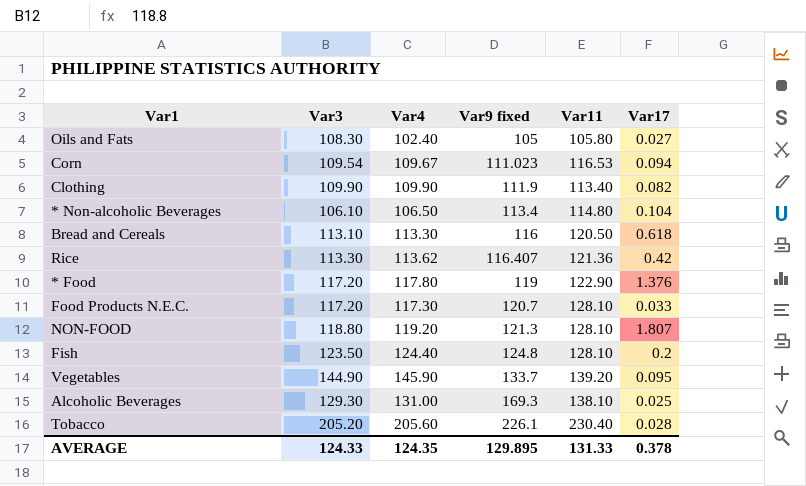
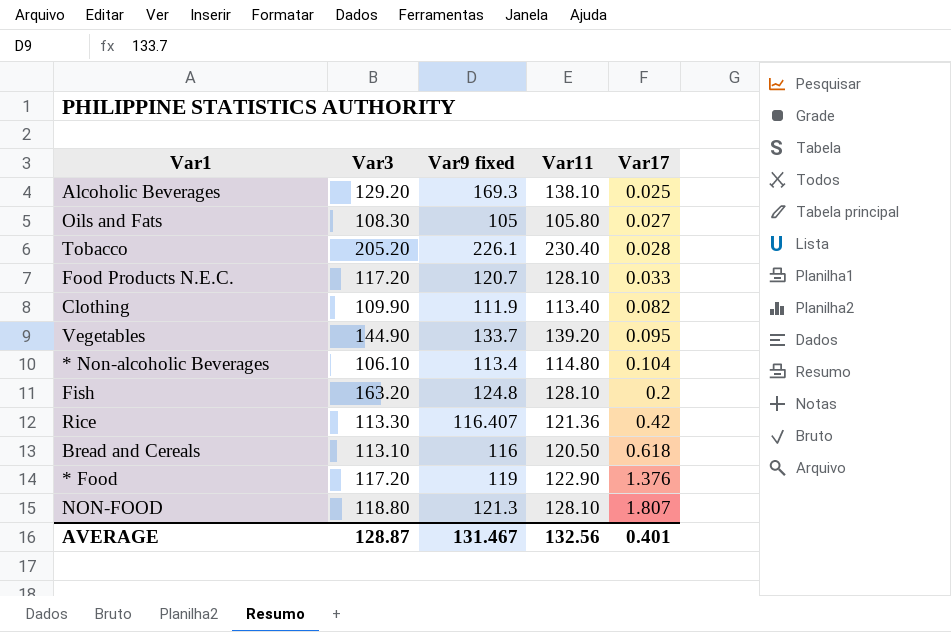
row order: Var9 fixed ascending -> Var17 ascending
column Var4 | position: 3 -> none
row Corn: 109.54 | 109.67 | 111.023 | 116.53 | 0.094 -> none
Alcoholic Beverages | Var3: 129.30 -> 129.20
Fish | Var3: 123.50 -> 163.20
AVERAGE | Var3: 124.33 -> 128.87
AVERAGE | Var9 fixed: 129.895 -> 131.467
AVERAGE | Var11: 131.33 -> 132.56
AVERAGE | Var17: 0.378 -> 0.401

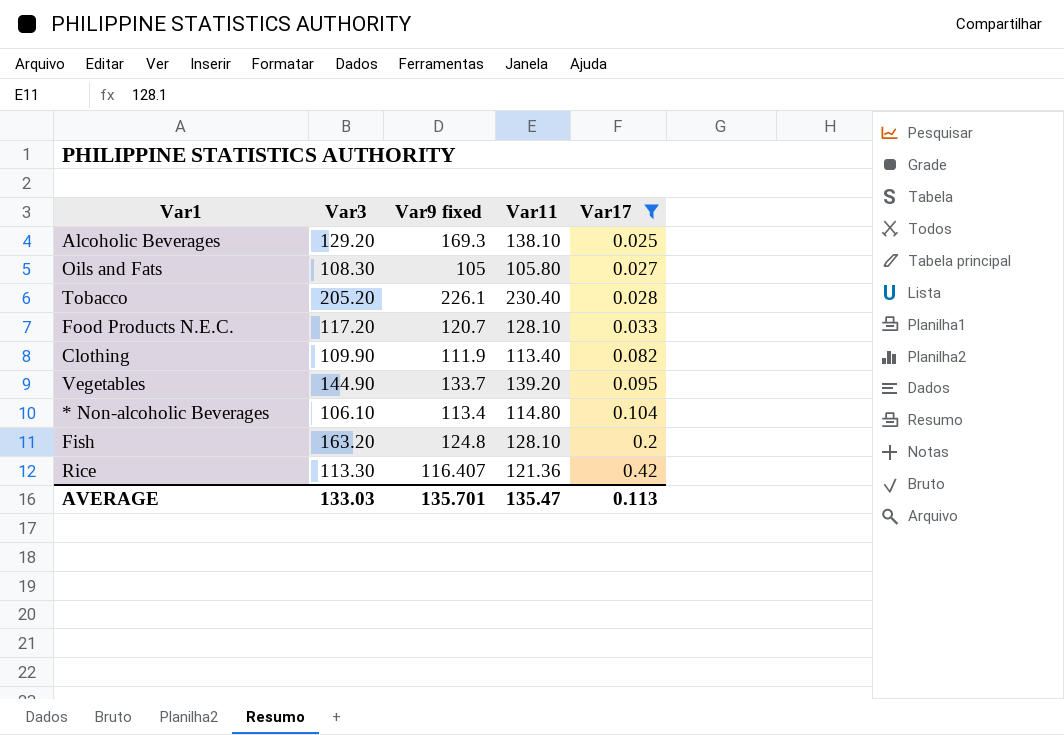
filter: none -> Var17 <= 0.42
AVERAGE | Var3: 128.87 -> 133.03
AVERAGE | Var9 fixed: 131.467 -> 135.701
AVERAGE | Var11: 132.56 -> 135.47
AVERAGE | Var17: 0.401 -> 0.113

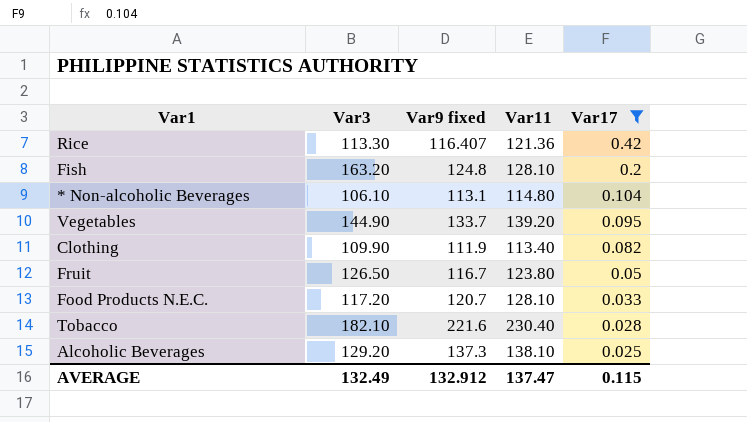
row order: Var17 ascending -> Var17 descending
row Oils and Fats: 108.30 | 105 | 105.80 | 0.027 -> none
* Non-alcoholic Beverages | Var9 fixed: 113.4 -> 113.1
row Fruit: none -> 126.50 | 116.7 | 123.80 | 0.05
Tobacco | Var3: 205.20 -> 182.10
Tobacco | Var9 fixed: 226.1 -> 221.6
Alcoholic Beverages | Var9 fixed: 169.3 -> 137.3
AVERAGE | Var3: 133.03 -> 132.49
AVERAGE | Var9 fixed: 135.701 -> 132.912
AVERAGE | Var11: 135.47 -> 137.47
AVERAGE | Var17: 0.113 -> 0.115

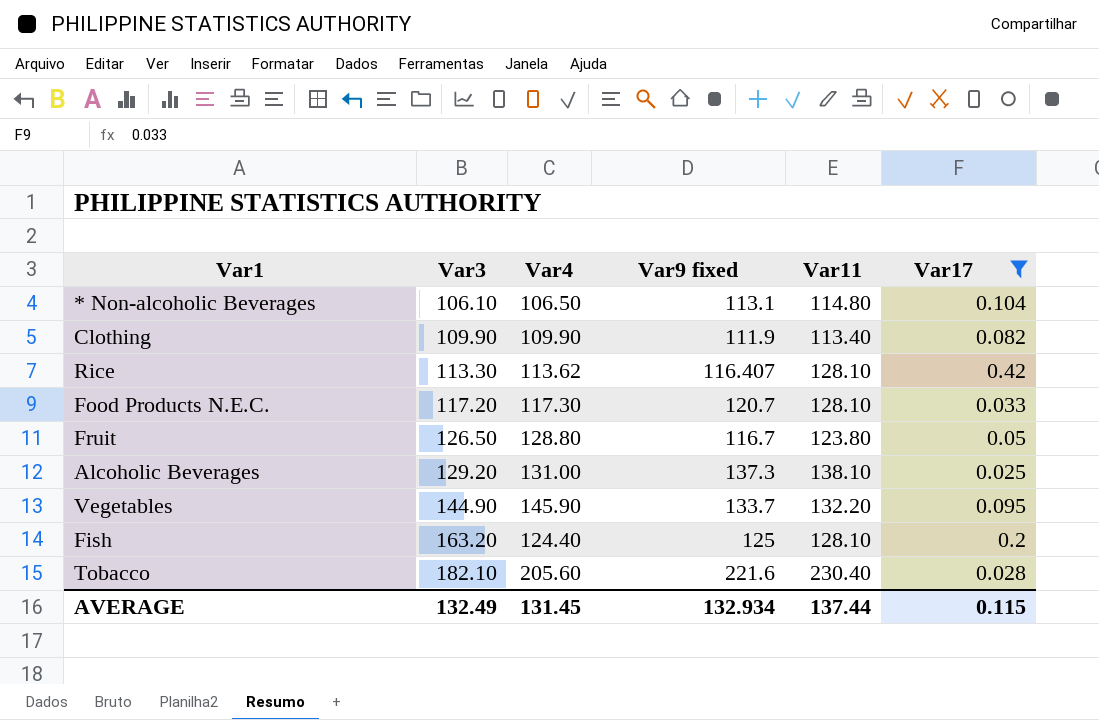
row order: Var17 descending -> Var3 ascending
column Var4 | position: none -> 3
Rice | Var11: 121.36 -> 128.10
Vegetables | Var11: 139.20 -> 132.20
Fish | Var9 fixed: 124.8 -> 125
AVERAGE | Var9 fixed: 132.912 -> 132.934
AVERAGE | Var11: 137.47 -> 137.44

